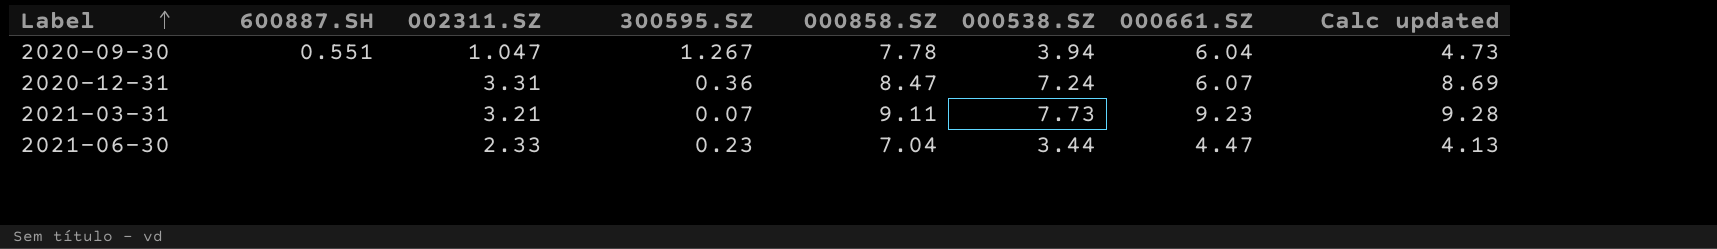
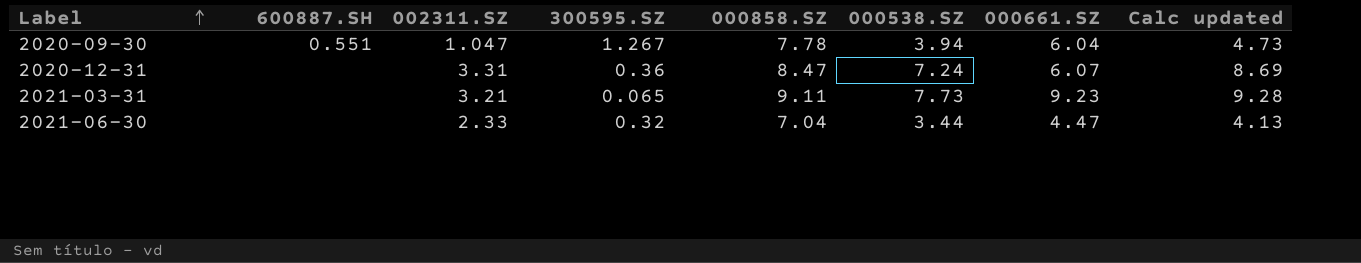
2021-03-31 | 300595.SZ: 0.07 -> 0.065
2021-06-30 | 300595.SZ: 0.23 -> 0.32

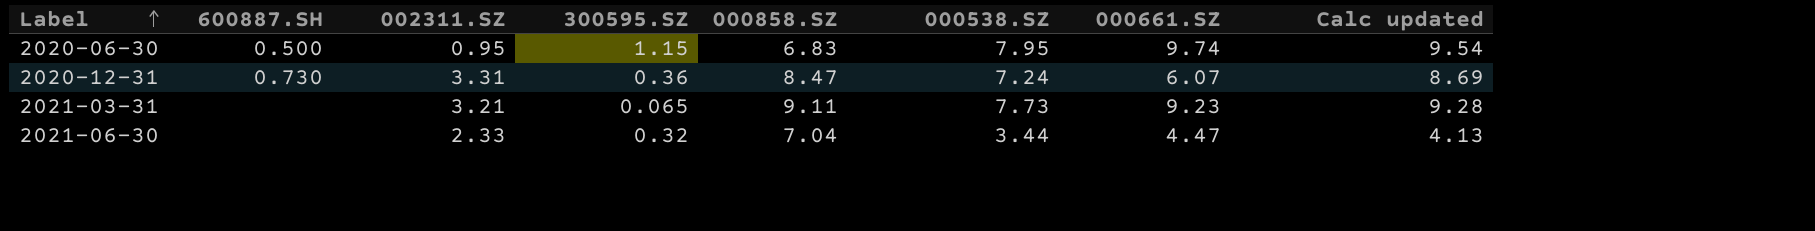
row 2020-09-30: 0.551 | 1.047 | 1.267 | 7.78 | 3.94 | 6.04 | 4.73 -> none
row 2020-06-30: none -> 0.500 | 0.95 | 1.15 | 6.83 | 7.95 | 9.74 | 9.54
2020-12-31 | 600887.SH: none -> 0.730

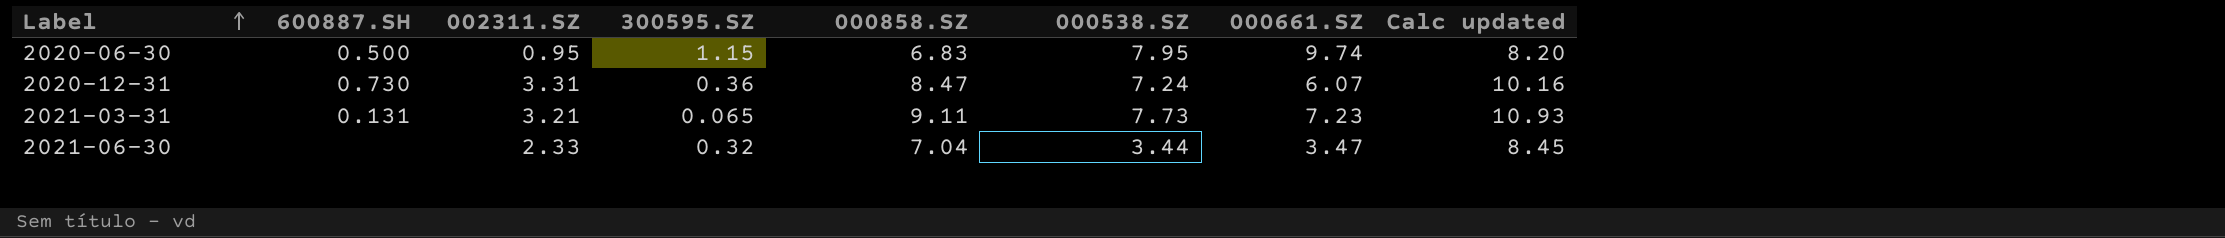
column Calc updated | formula: [000538.SZ] * 1.2 -> [000858.SZ] * 1.2
2021-03-31 | 600887.SH: none -> 0.131
2021-03-31 | 000661.SZ: 9.23 -> 7.23
2021-06-30 | 000661.SZ: 4.47 -> 3.47

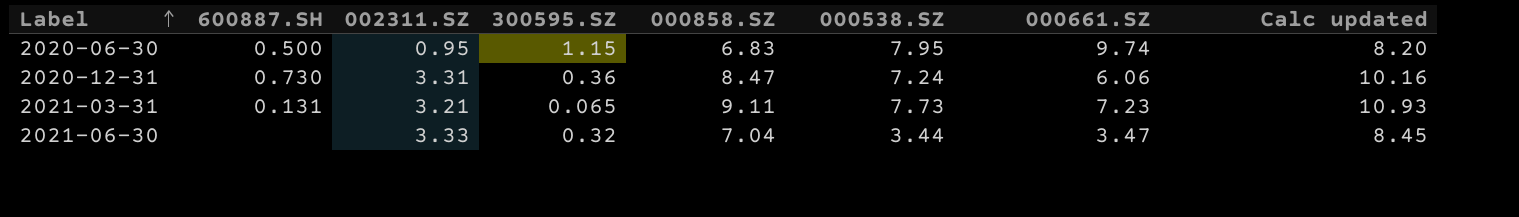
2020-12-31 | 000661.SZ: 6.07 -> 6.06
2021-06-30 | 002311.SZ: 2.33 -> 3.33

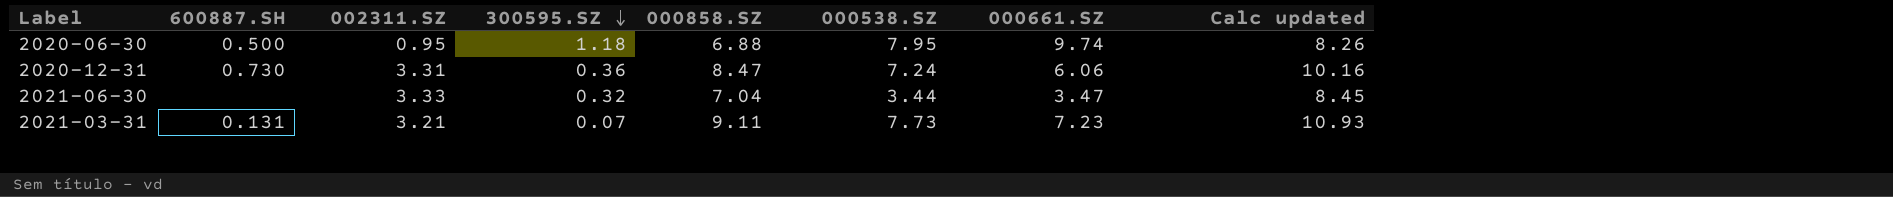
row order: Label ascending -> 300595.SZ descending
2020-06-30 | 300595.SZ: 1.15 -> 1.18
2020-06-30 | 000858.SZ: 6.83 -> 6.88
2020-06-30 | Calc updated: 8.20 -> 8.26
2021-03-31 | 300595.SZ: 0.065 -> 0.07

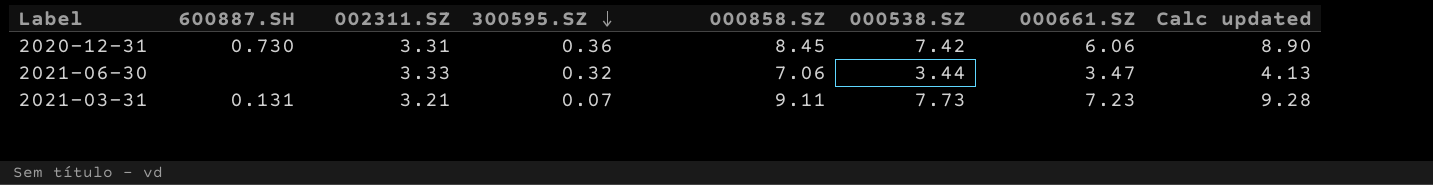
column Calc updated | formula: [000858.SZ] * 1.2 -> [000538.SZ] * 1.2
row 2020-06-30: 0.500 | 0.95 | 1.18 | 6.88 | 7.95 | 9.74 | 8.26 -> none
2020-12-31 | 000858.SZ: 8.47 -> 8.45
2020-12-31 | 000538.SZ: 7.24 -> 7.42
2021-06-30 | 000858.SZ: 7.04 -> 7.06

